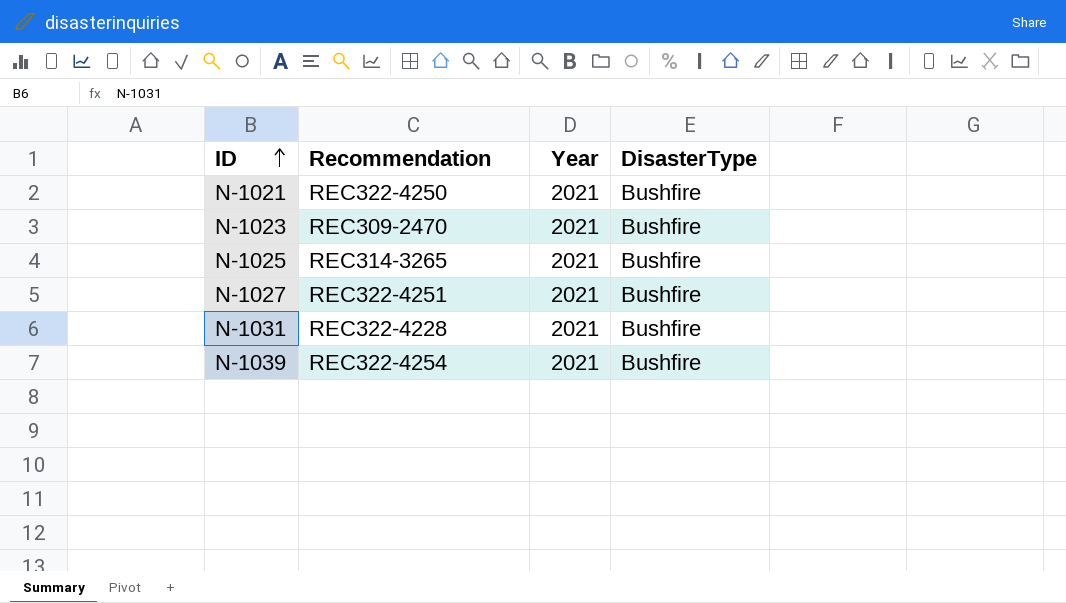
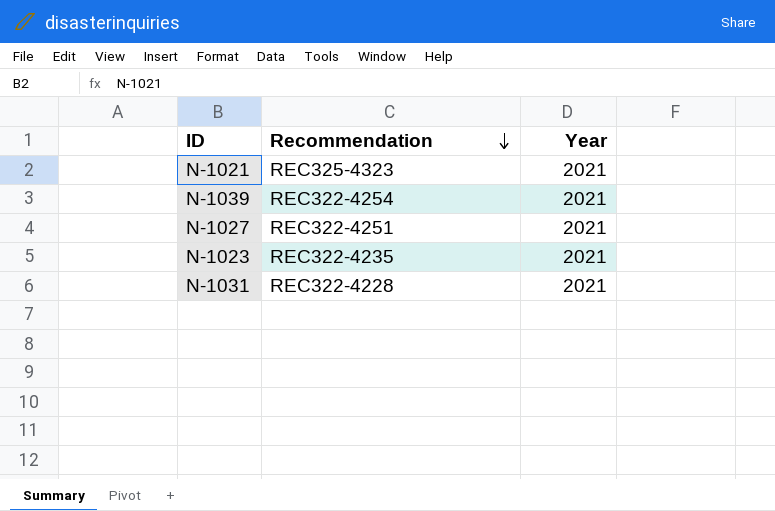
row order: ID ascending -> Recommendation descending
column DisasterType | position: 4 -> none
row N-1025: REC314-3265 | 2021 | Bushfire -> none
N-1021 | Recommendation: REC322-4250 -> REC325-4323
N-1023 | Recommendation: REC309-2470 -> REC322-4235

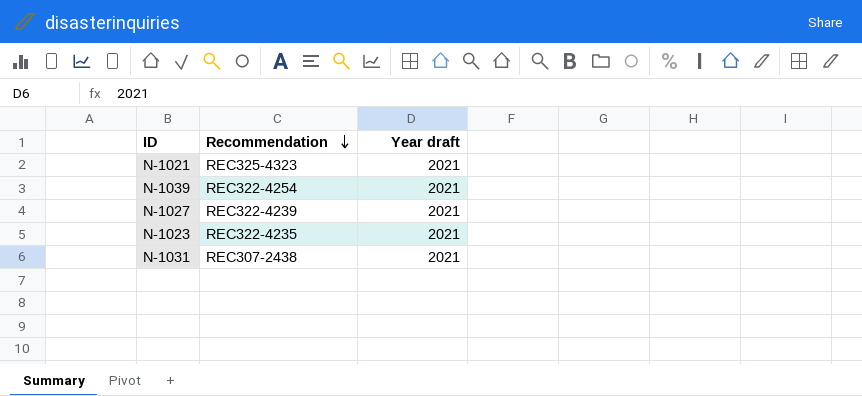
column name: Year -> Year draft
N-1027 | Recommendation: REC322-4251 -> REC322-4239
N-1031 | Recommendation: REC322-4228 -> REC307-2438

